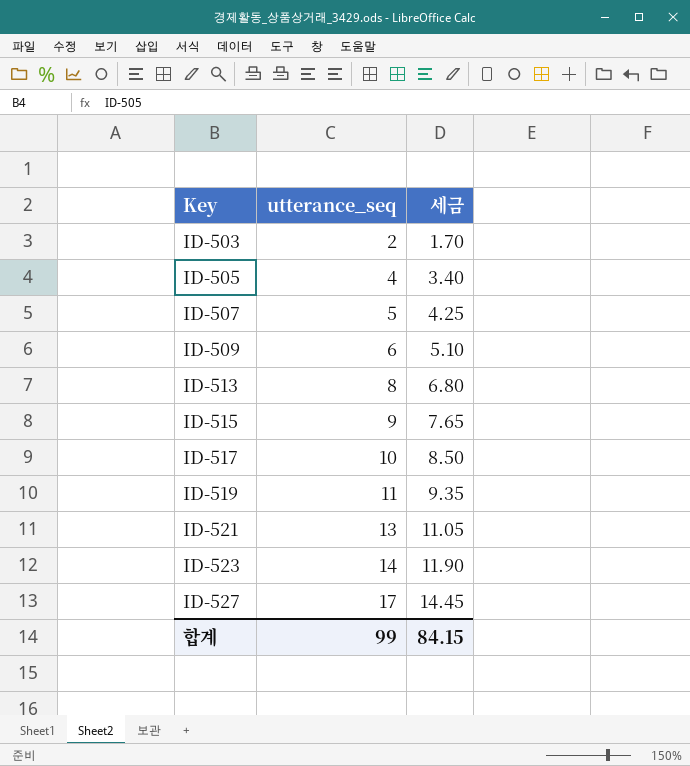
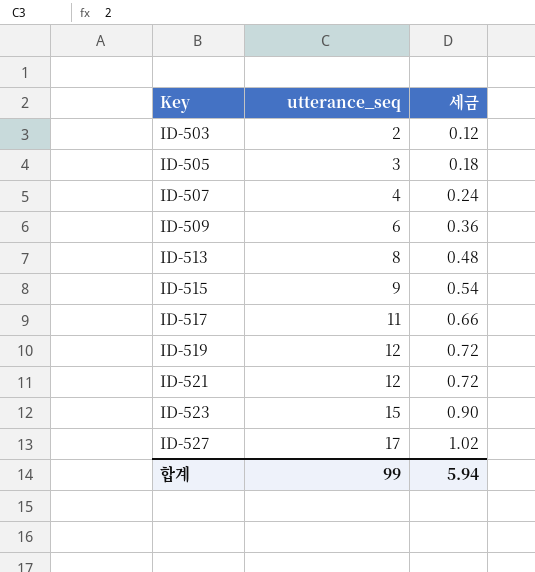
column 세금 | formula: [utterance_seq] * 0.85 -> [utterance_seq] * 0.06
ID-505 | utterance_seq: 4 -> 3
ID-507 | utterance_seq: 5 -> 4
ID-517 | utterance_seq: 10 -> 11
ID-519 | utterance_seq: 11 -> 12
ID-521 | utterance_seq: 13 -> 12
ID-523 | utterance_seq: 14 -> 15
합계 | 세금: 84.15 -> 5.94

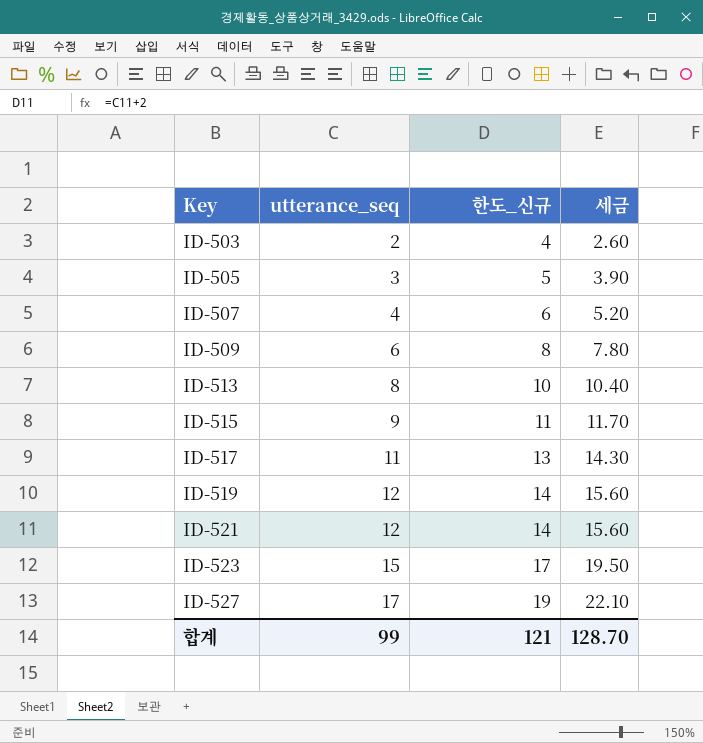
column 한도_신규 | formula: none -> [utterance_seq] + 2
column 세금 | formula: [utterance_seq] * 0.06 -> [utterance_seq] * 1.3
합계 | 세금: 5.94 -> 128.70

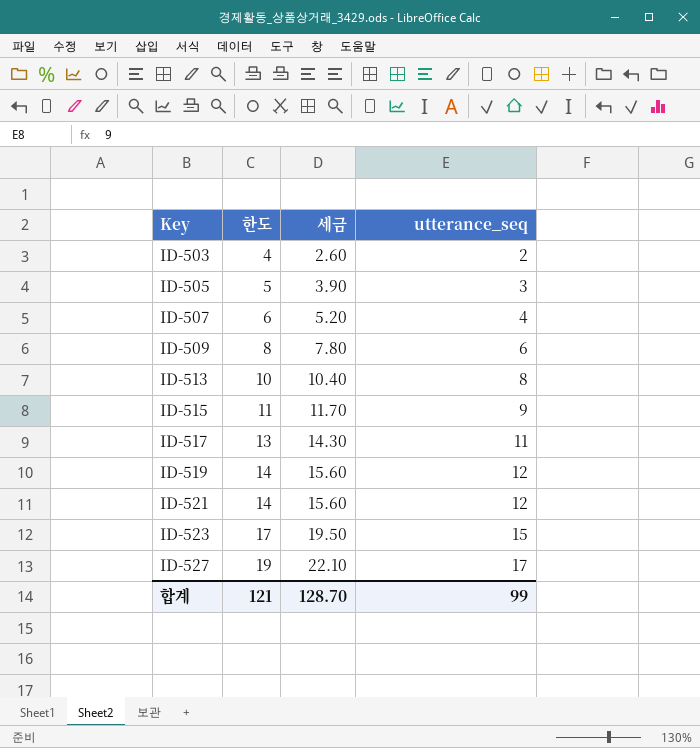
column name: 한도_신규 -> 한도
column utterance_seq | position: 2 -> 4

